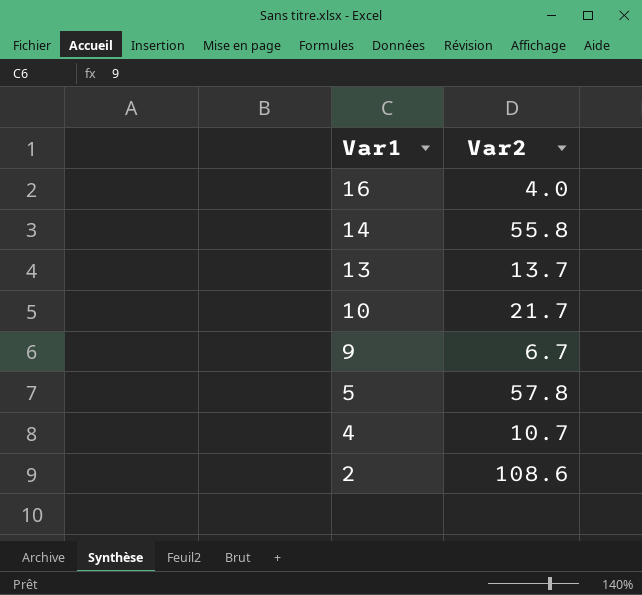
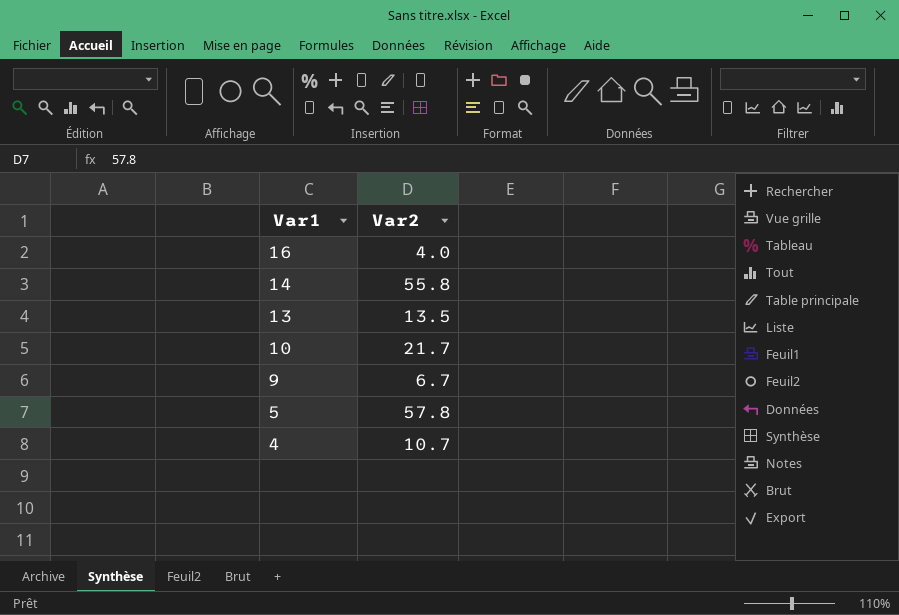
row 2: 108.6 -> none
13 | Var2: 13.7 -> 13.5

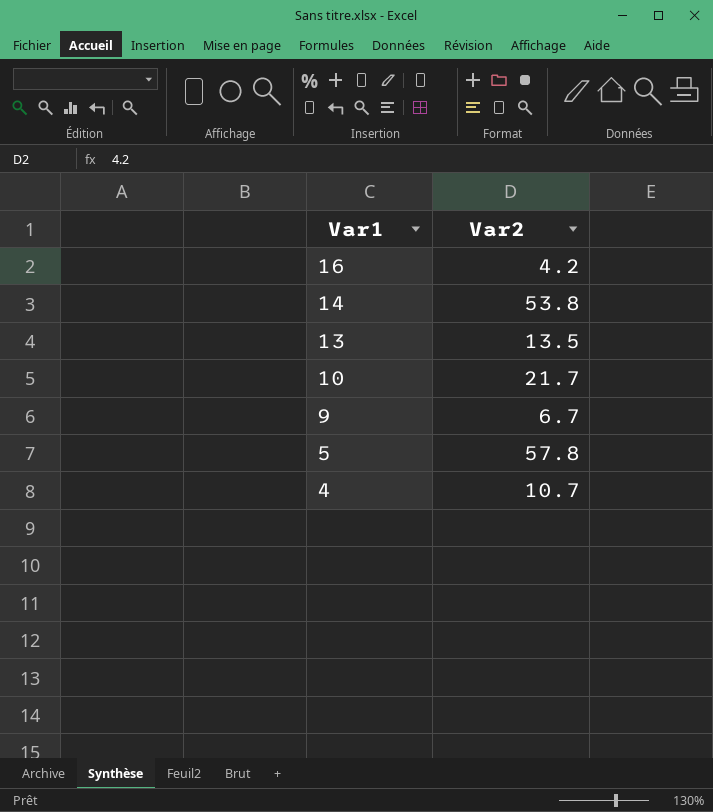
16 | Var2: 4.0 -> 4.2
14 | Var2: 55.8 -> 53.8

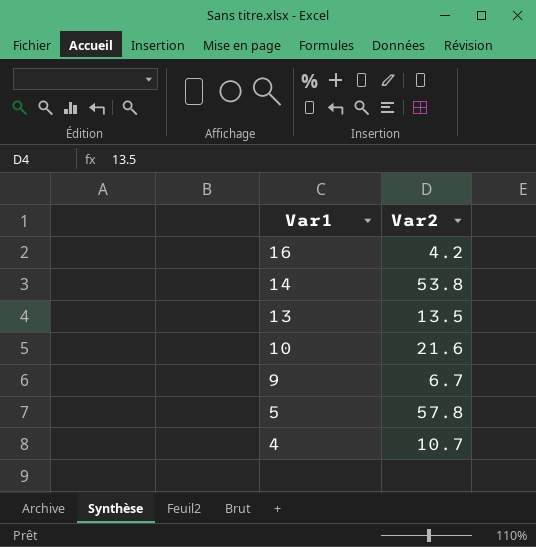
10 | Var2: 21.7 -> 21.6

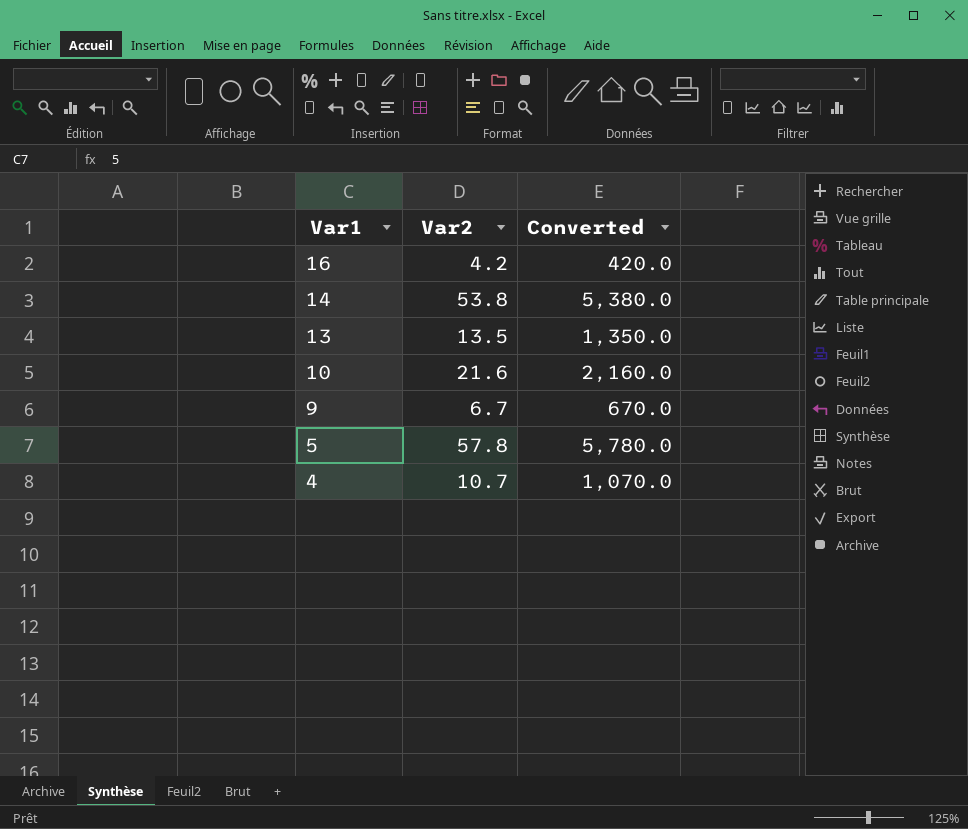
column Converted | formula: none -> [Var2] * 100

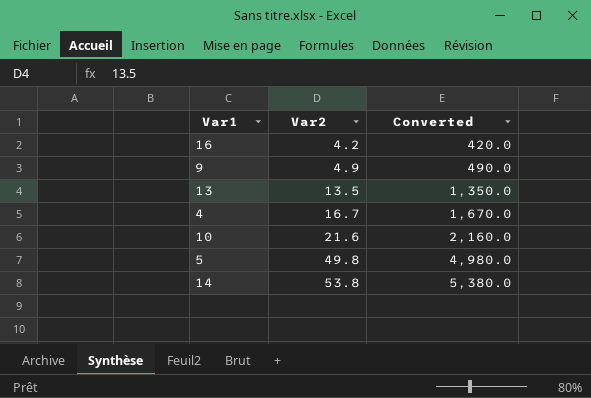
row order: Var1 descending -> Var2 ascending
9 | Var2: 6.7 -> 4.9
9 | Converted: 670.0 -> 490.0
4 | Var2: 10.7 -> 16.7
4 | Converted: 1,070.0 -> 1,670.0
5 | Var2: 57.8 -> 49.8
5 | Converted: 5,780.0 -> 4,980.0

